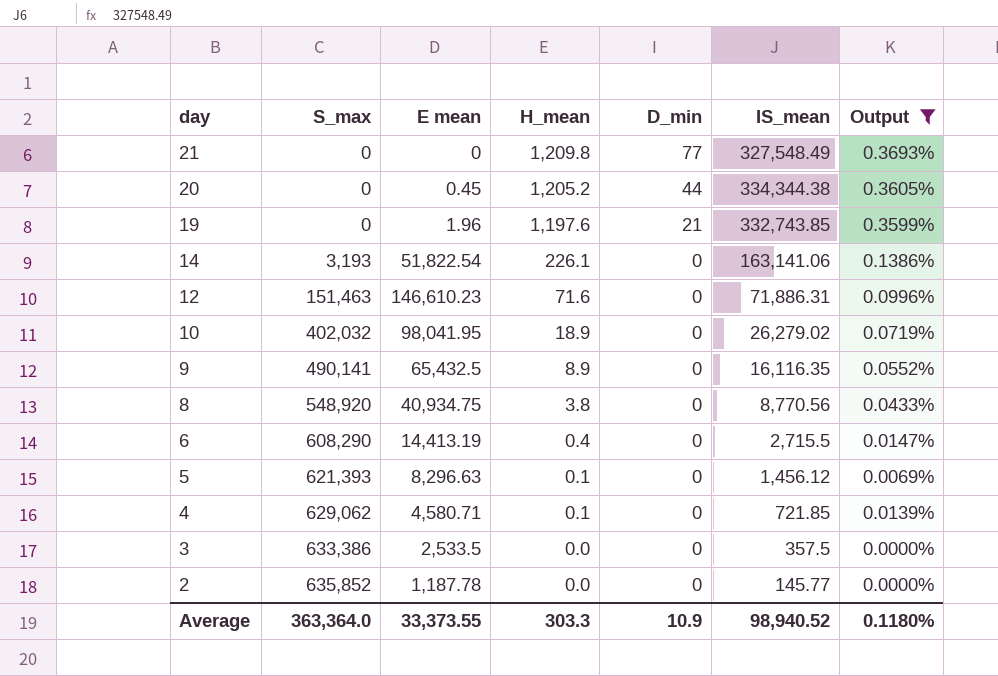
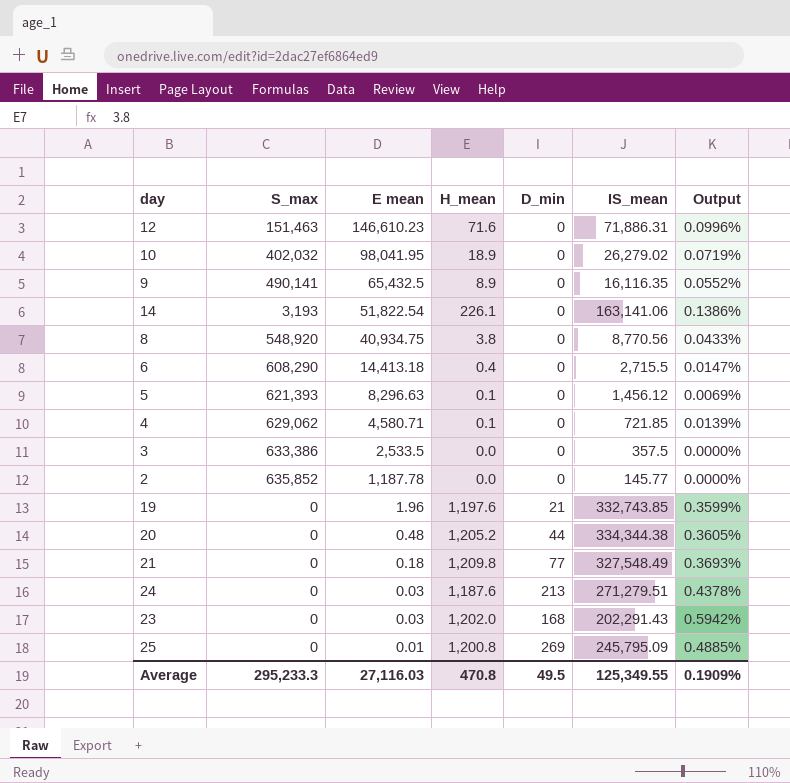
filter: Output <= 0.3693% -> none
row order: day descending -> E mean descending
6 | E mean: 14,413.19 -> 14,413.18
20 | E mean: 0.45 -> 0.48
21 | E mean: 0 -> 0.18
Average | S_max: 363,364.0 -> 295,233.3
Average | E mean: 33,373.55 -> 27,116.03
Average | H_mean: 303.3 -> 470.8
Average | D_min: 10.9 -> 49.5
Average | IS_mean: 98,940.52 -> 125,349.55
Average | Output: 0.1180% -> 0.1909%

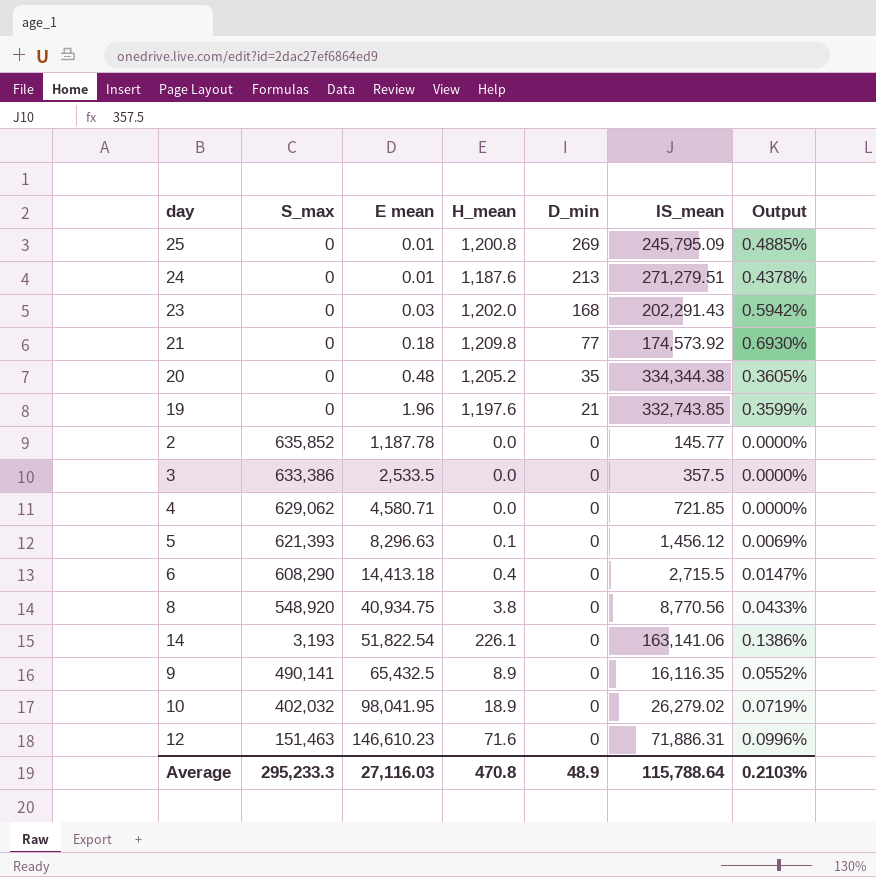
row order: E mean descending -> E mean ascending
24 | E mean: 0.03 -> 0.01
21 | IS_mean: 327,548.49 -> 174,573.92
21 | Output: 0.3693% -> 0.6930%
20 | D_min: 44 -> 35
4 | H_mean: 0.1 -> 0.0
4 | Output: 0.0139% -> 0.0000%
Average | D_min: 49.5 -> 48.9
Average | IS_mean: 125,349.55 -> 115,788.64
Average | Output: 0.1909% -> 0.2103%

